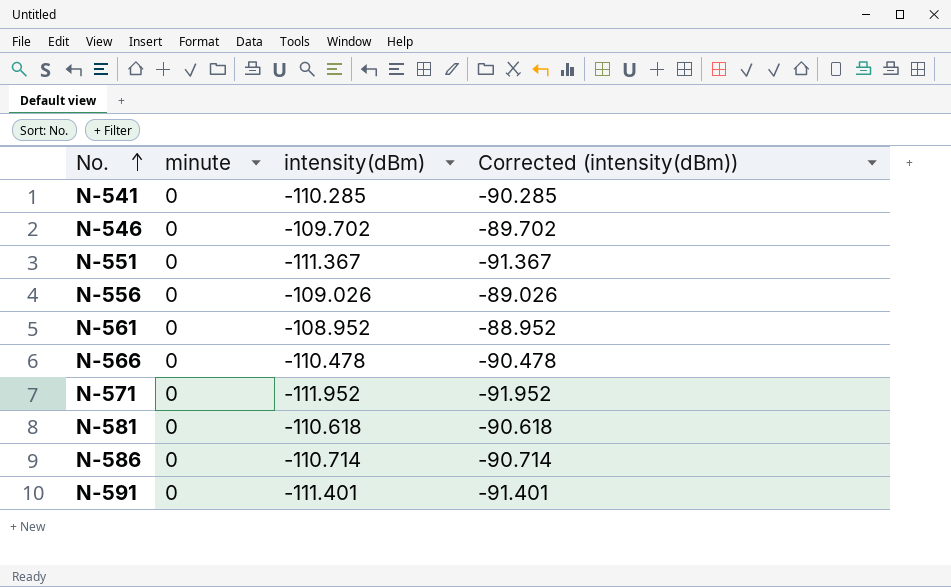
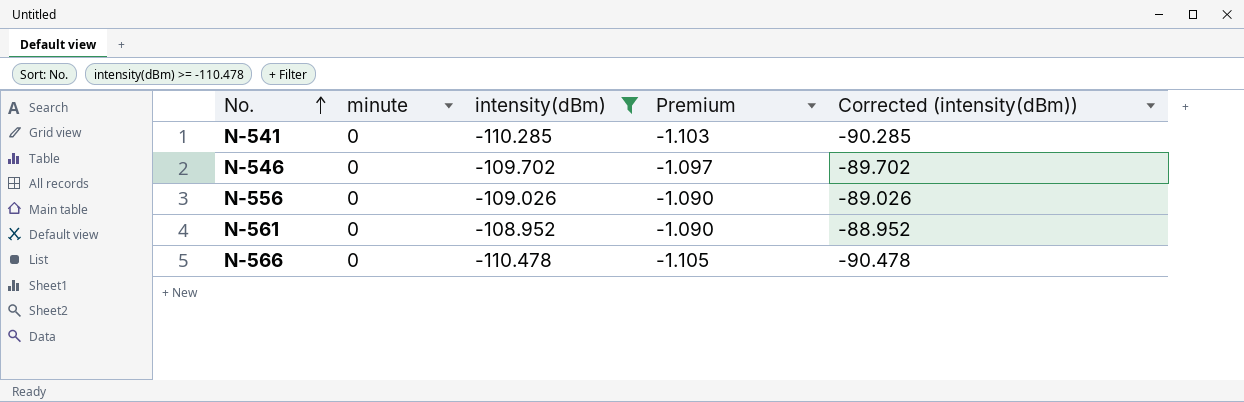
filter: none -> intensity(dBm) >= -110.478
column Premium | formula: none -> [intensity(dBm)] * 0.01

